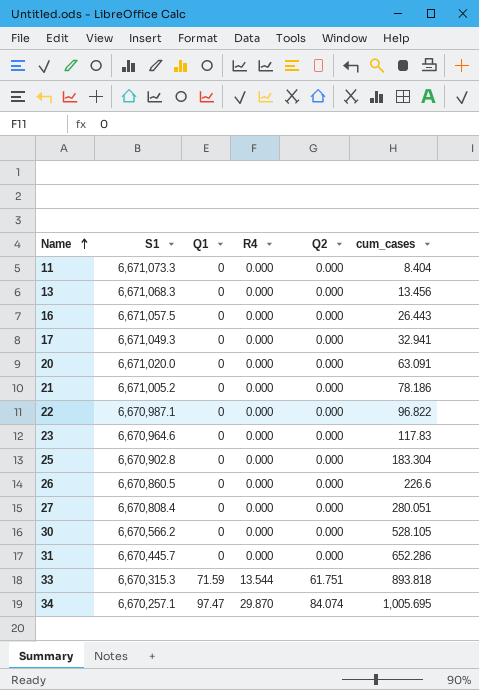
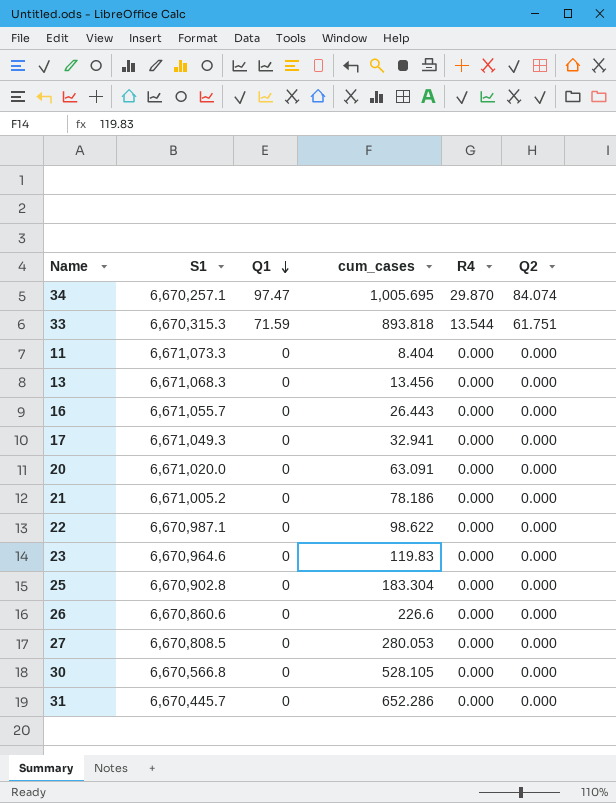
row order: Name ascending -> Q1 descending
column cum_cases | position: 6 -> 4
16 | S1: 6,671,057.5 -> 6,671,055.7
22 | cum_cases: 96.822 -> 98.622
23 | cum_cases: 117.83 -> 119.83
26 | S1: 6,670,860.5 -> 6,670,860.6
27 | S1: 6,670,808.4 -> 6,670,808.5
27 | cum_cases: 280.051 -> 280.053
30 | S1: 6,670,566.2 -> 6,670,566.8

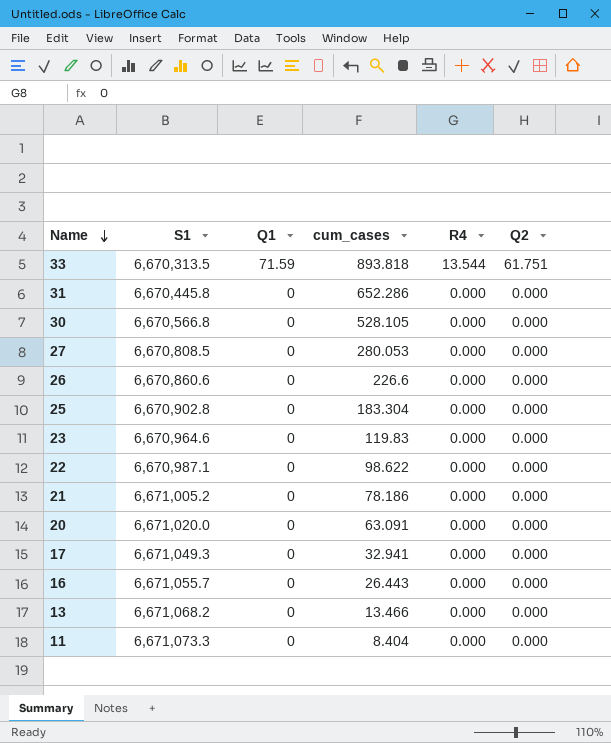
row order: Q1 descending -> Name descending
row 34: 6,670,257.1 | 97.47 | 1,005.695 | 29.870 | 84.074 -> none
33 | S1: 6,670,315.3 -> 6,670,313.5
31 | S1: 6,670,445.7 -> 6,670,445.8
13 | S1: 6,671,068.3 -> 6,671,068.2
13 | cum_cases: 13.456 -> 13.466

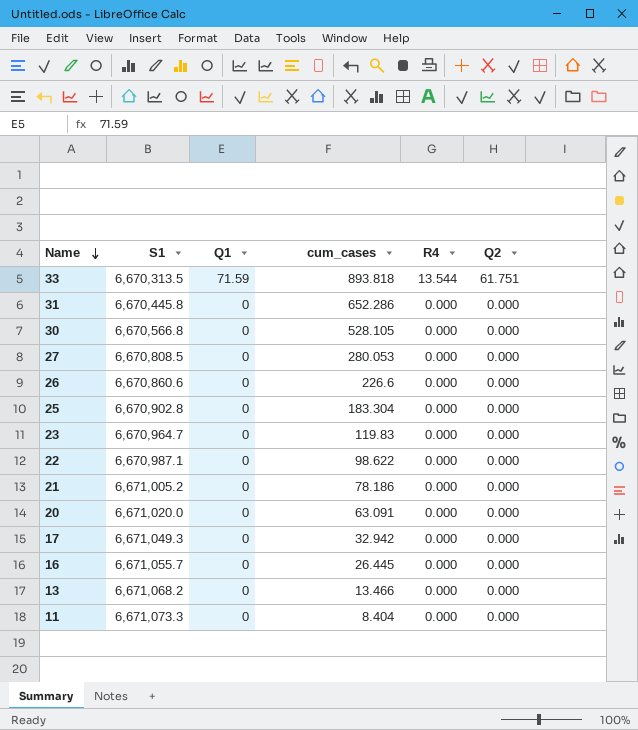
23 | S1: 6,670,964.6 -> 6,670,964.7
17 | cum_cases: 32.941 -> 32.942
16 | cum_cases: 26.443 -> 26.445

